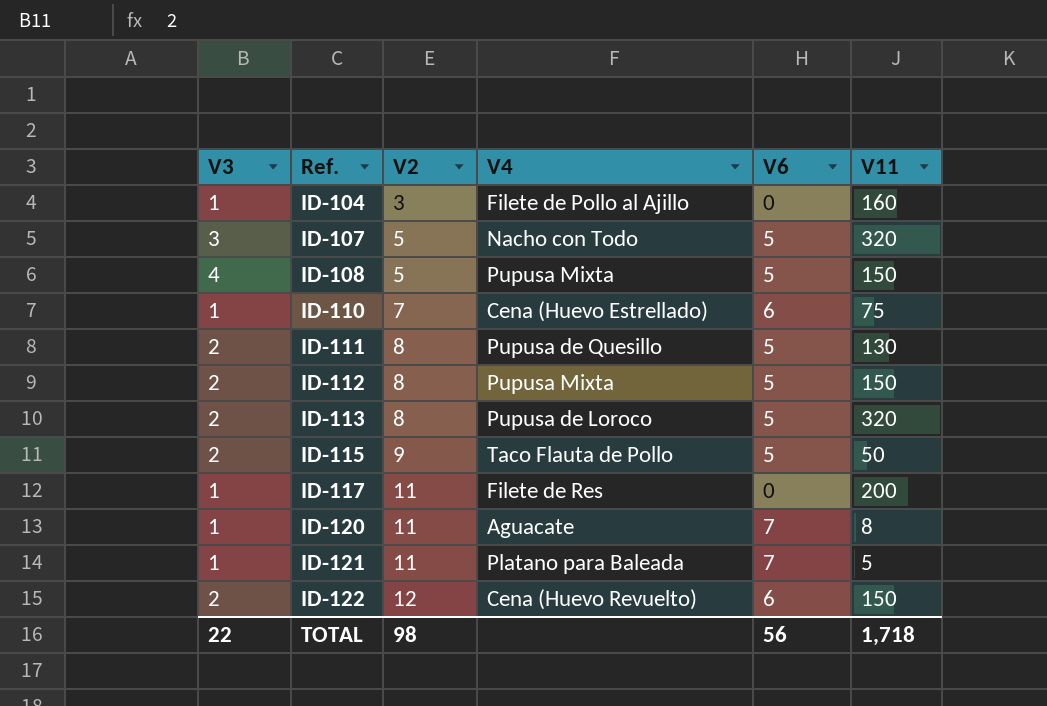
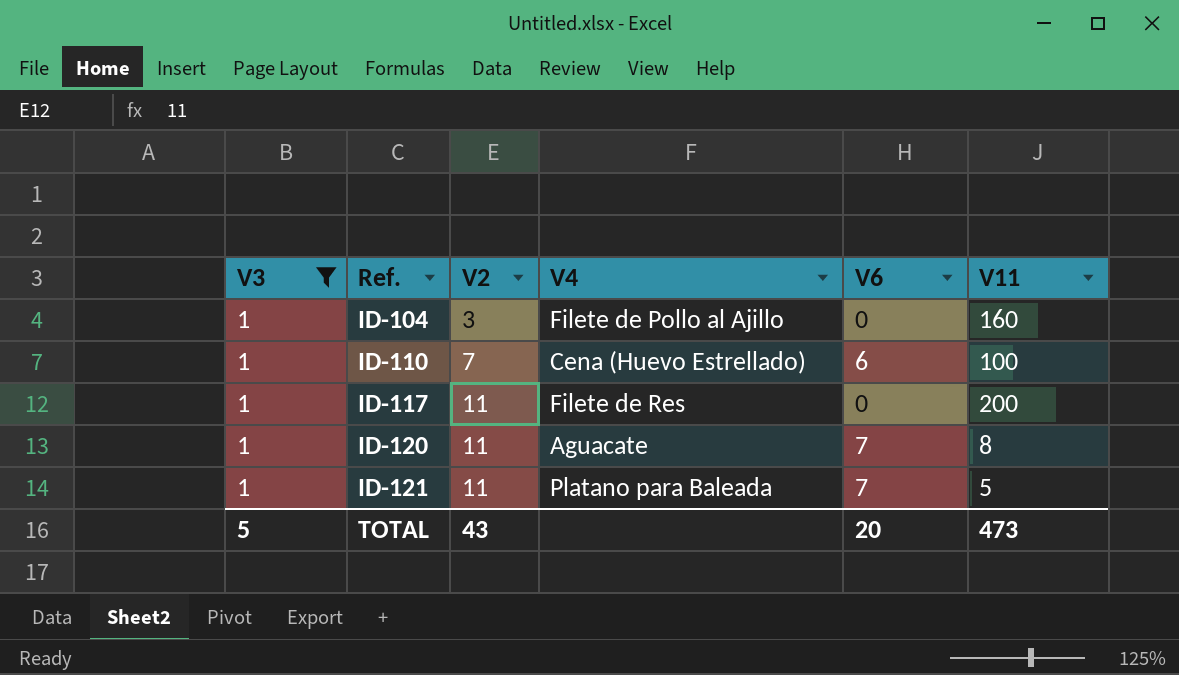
filter: none -> V3 = 1
ID-110 | V11: 75 -> 100
TOTAL | V3: 22 -> 5
TOTAL | V2: 98 -> 43
TOTAL | V6: 56 -> 20
TOTAL | V11: 1,718 -> 473

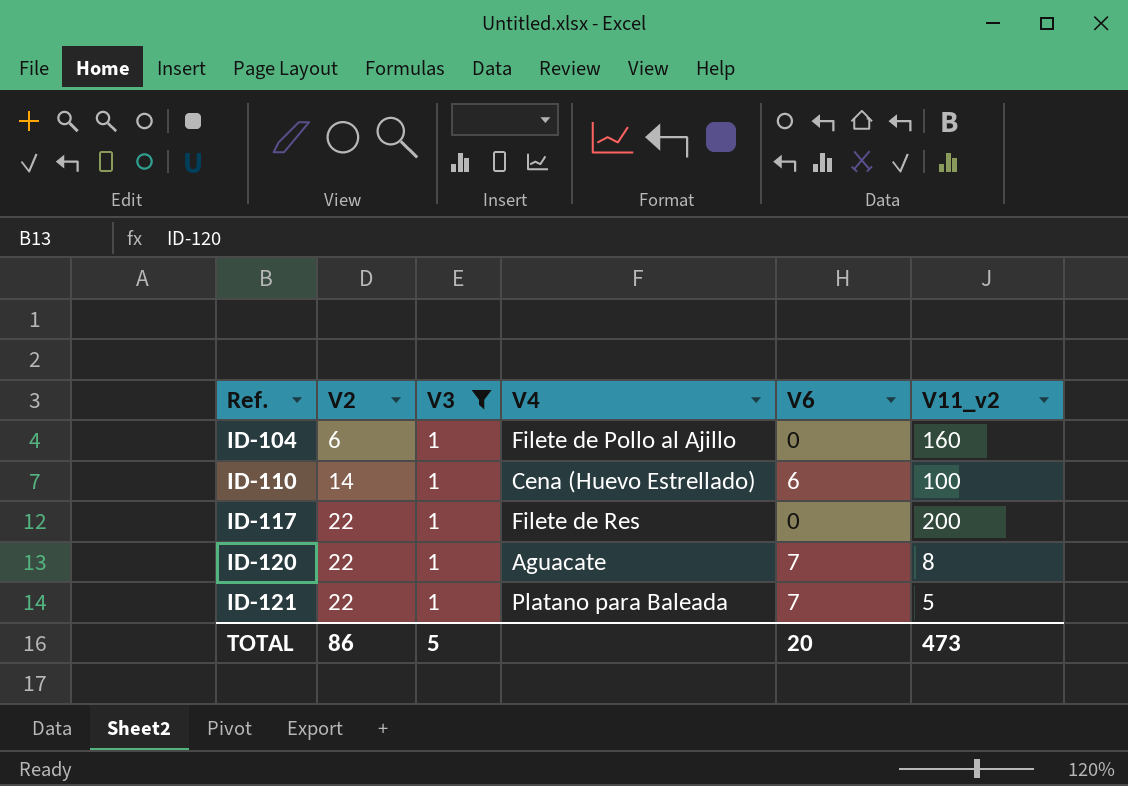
column V3 | position: 1 -> 3
column name: V11 -> V11_v2
ID-104 | V2: 3 -> 6
ID-110 | V2: 7 -> 14
ID-117 | V2: 11 -> 22
ID-120 | V2: 11 -> 22
ID-121 | V2: 11 -> 22
TOTAL | V2: 43 -> 86

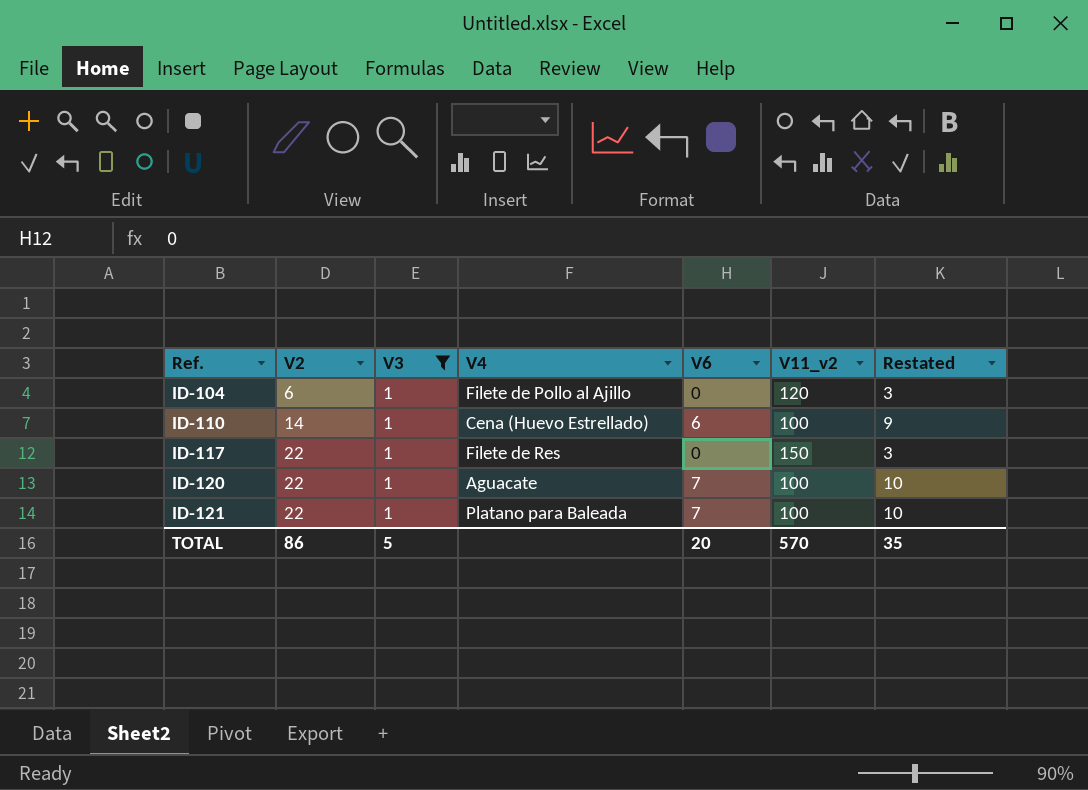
column Restated | formula: none -> [V6] + 3
ID-104 | V11_v2: 160 -> 120
ID-117 | V11_v2: 200 -> 150
ID-120 | V11_v2: 8 -> 100
ID-121 | V11_v2: 5 -> 100
TOTAL | V11_v2: 473 -> 570

